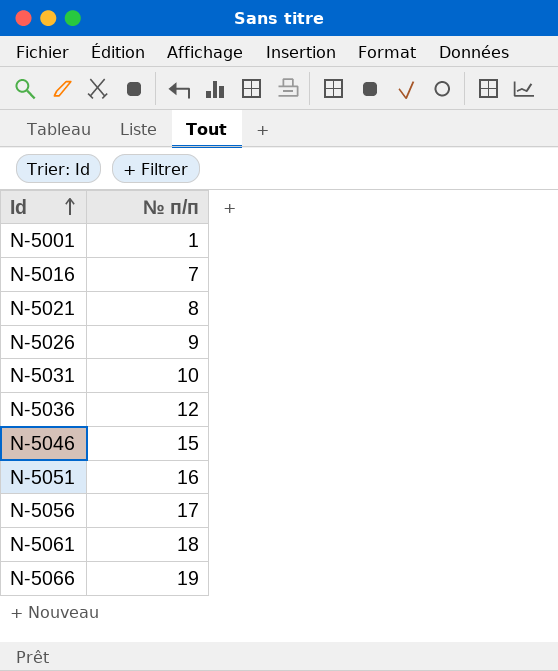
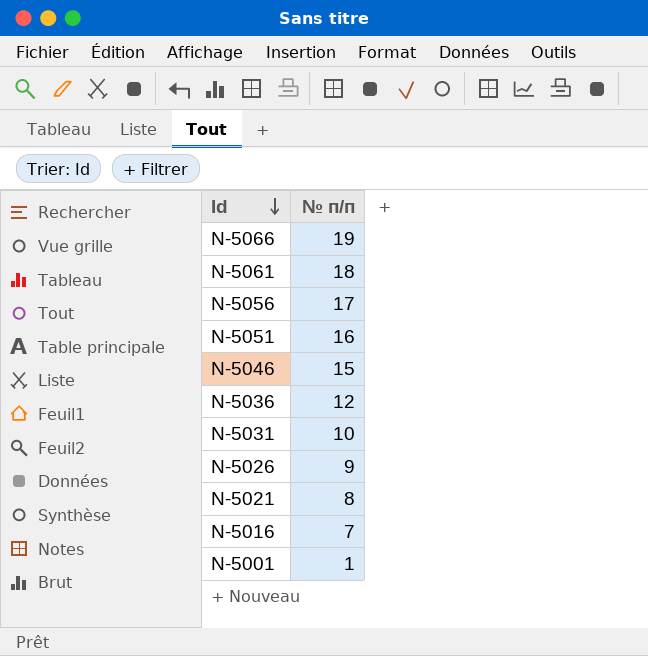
row order: Id ascending -> Id descending

